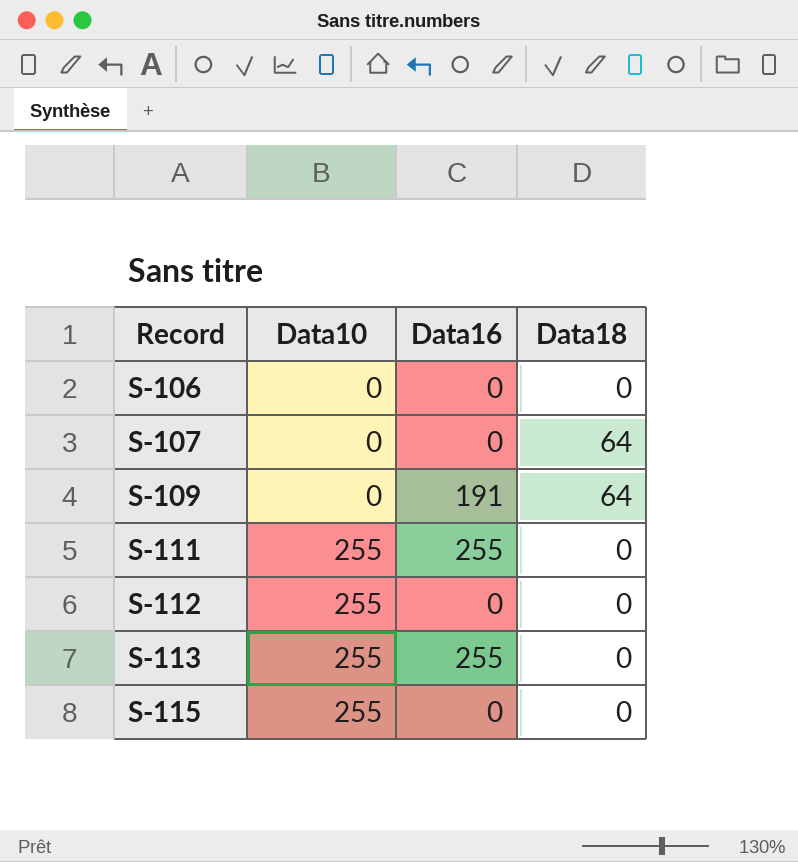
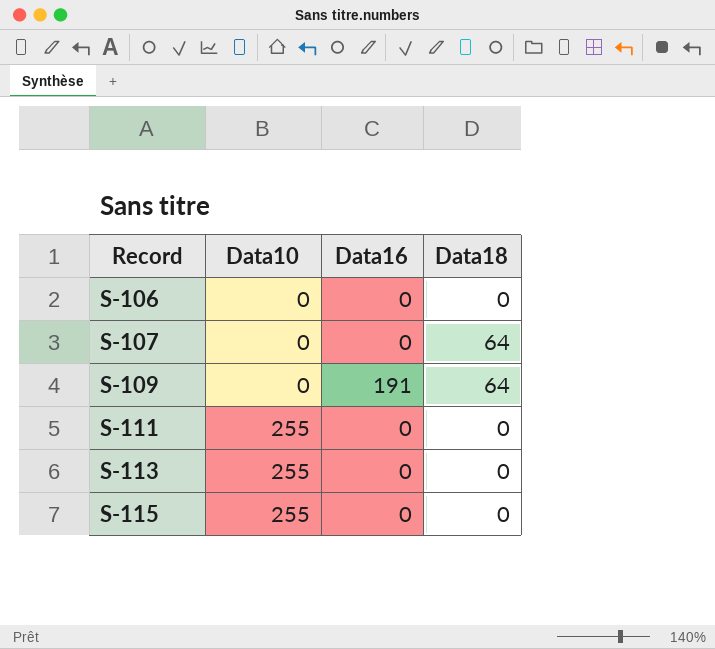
row S-112: 255 | 0 | 0 -> none
S-111 | Data16: 255 -> 0
S-113 | Data16: 255 -> 0

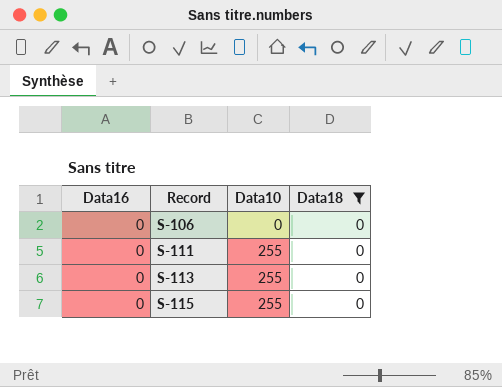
filter: none -> Data18 = 0
column Data16 | position: 3 -> 1

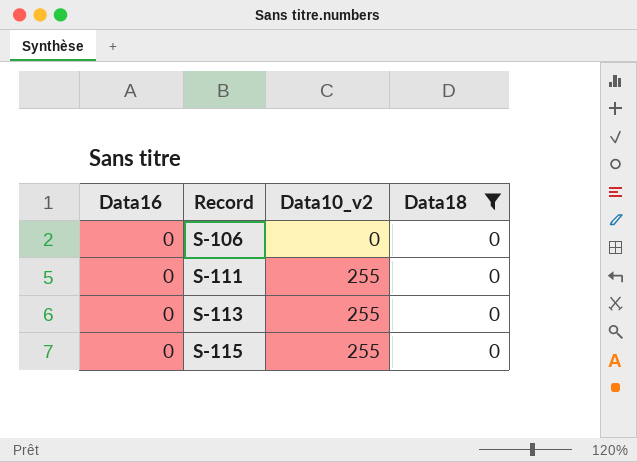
column name: Data10 -> Data10_v2

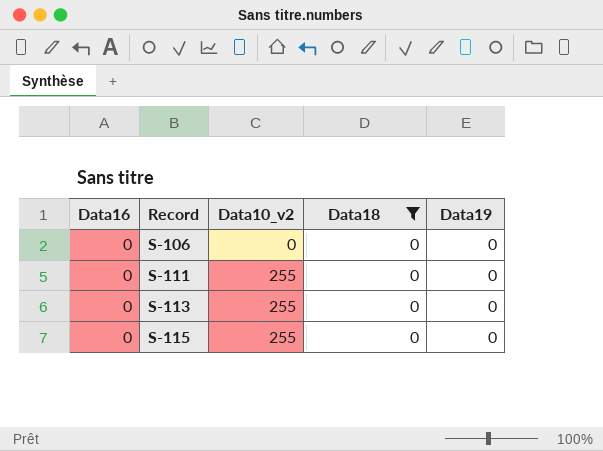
column Data19 | position: none -> 5

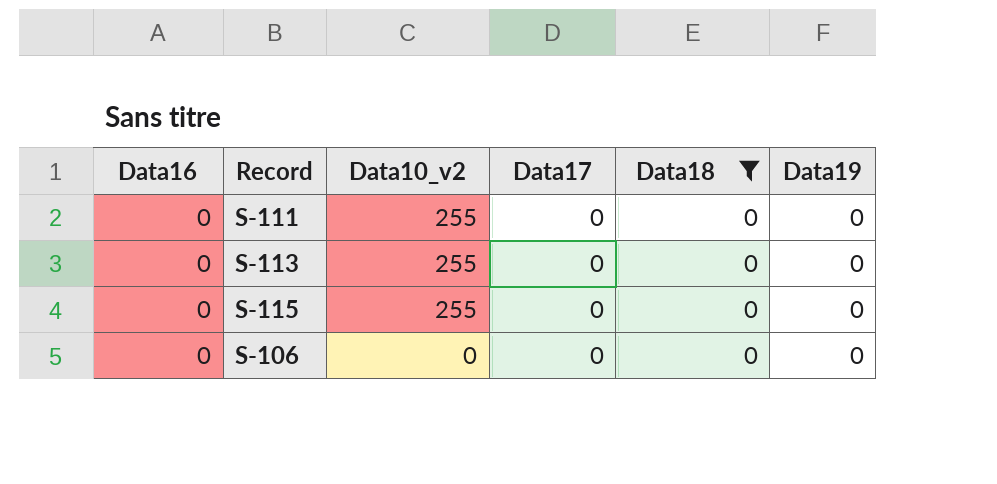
row order: Record ascending -> Data10_v2 descending
column Data17 | position: none -> 4

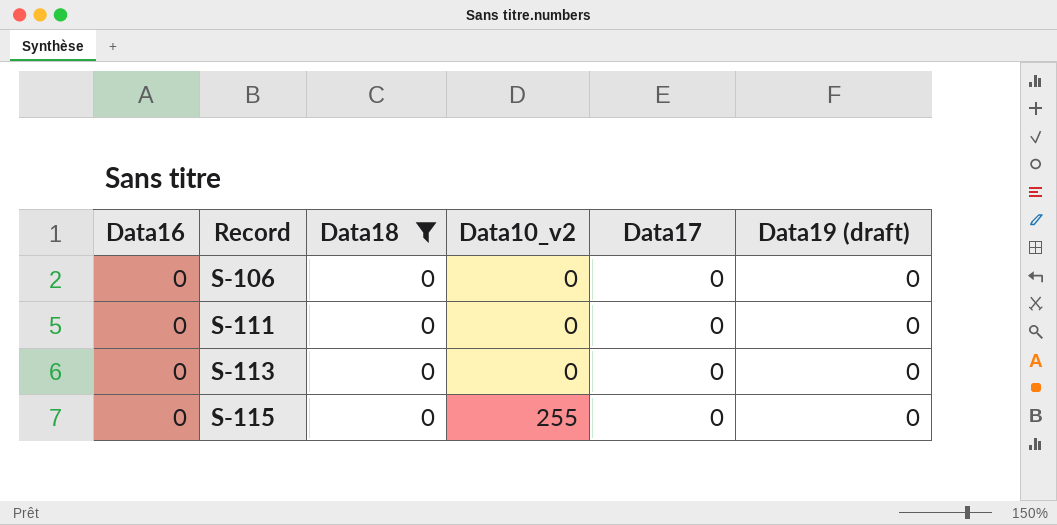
row order: Data10_v2 descending -> Record ascending
column Data18 | position: 5 -> 3
column name: Data19 -> Data19 (draft)
S-111 | Data10_v2: 255 -> 0
S-113 | Data10_v2: 255 -> 0

